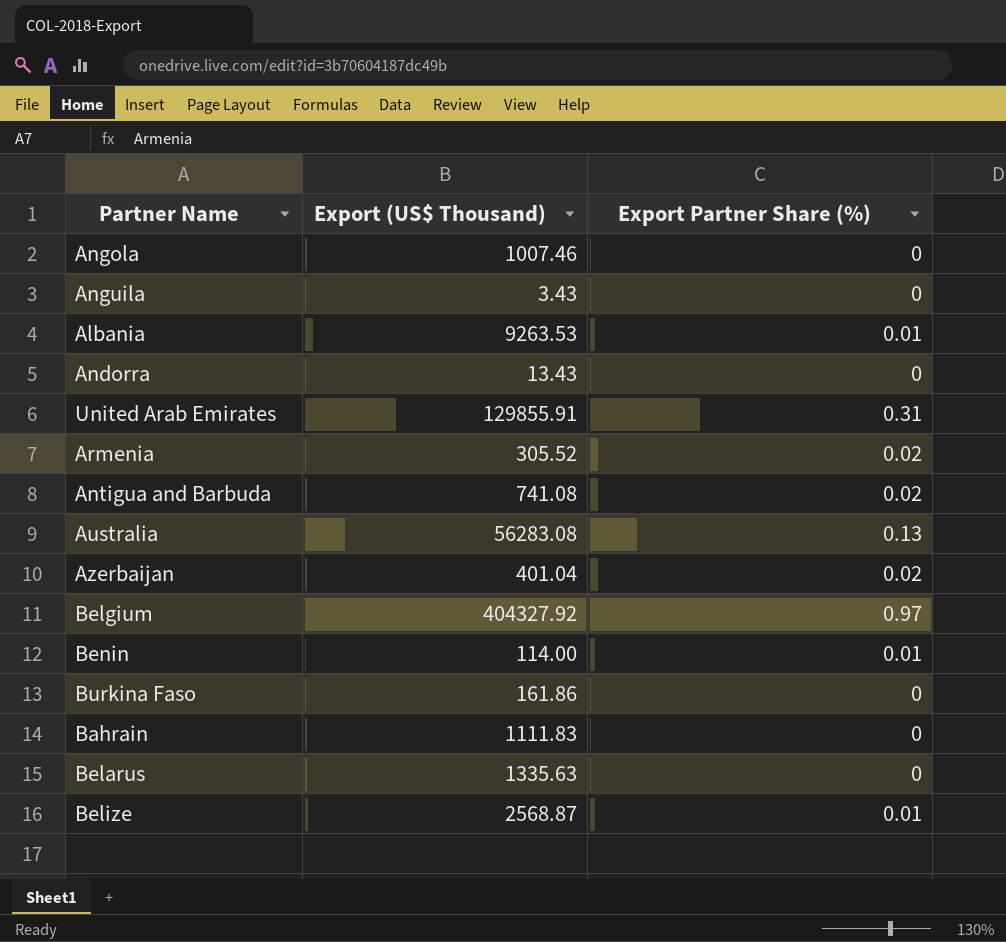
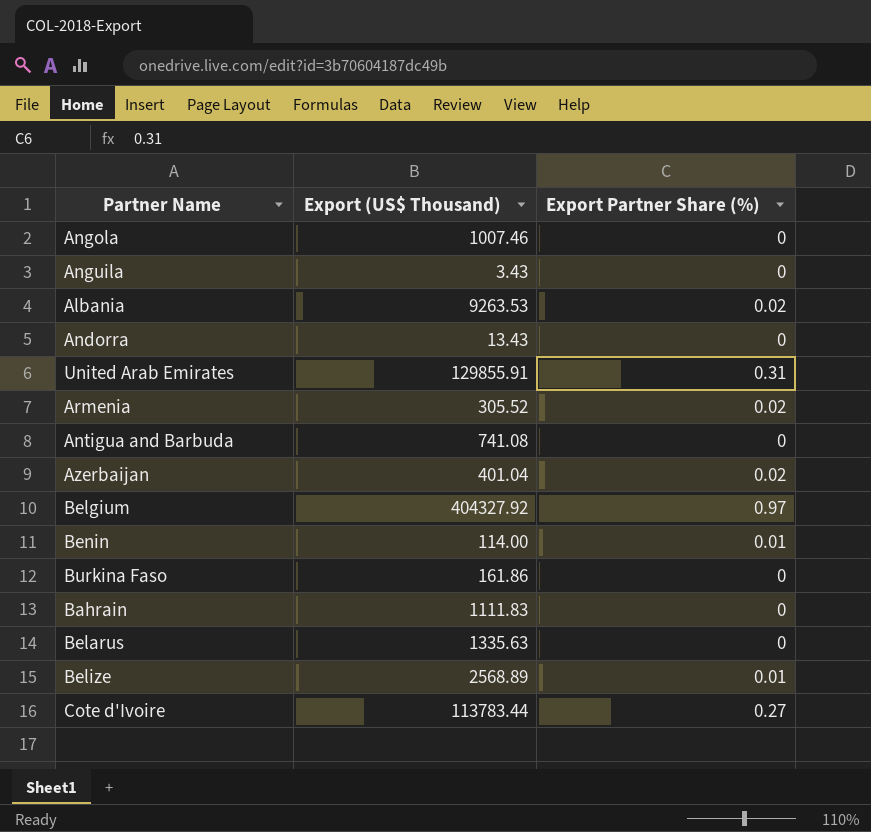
row Australia: 56283.08 | 0.13 -> none
Albania | Export Partner Share (%): 0.01 -> 0.02
Antigua and Barbuda | Export Partner Share (%): 0.02 -> 0
Belize | Export (US$ Thousand): 2568.87 -> 2568.89
row Cote d'Ivoire: none -> 113783.44 | 0.27

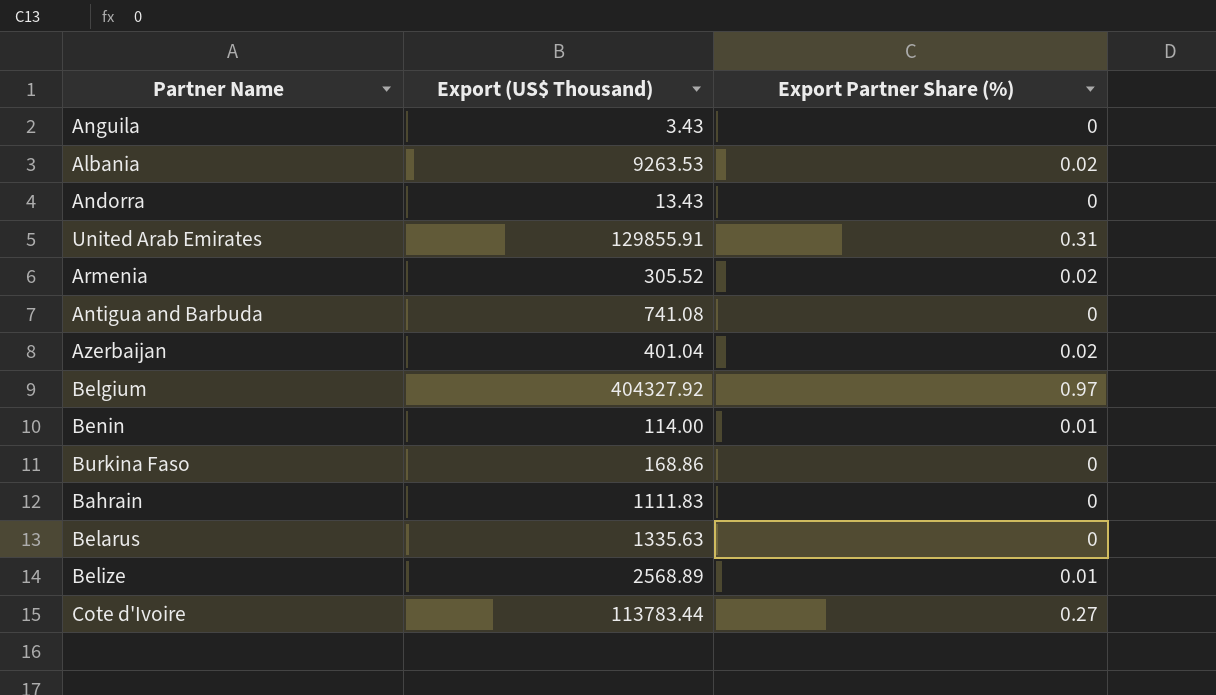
row Angola: 1007.46 | 0 -> none
Burkina Faso | Export (US$ Thousand): 161.86 -> 168.86

